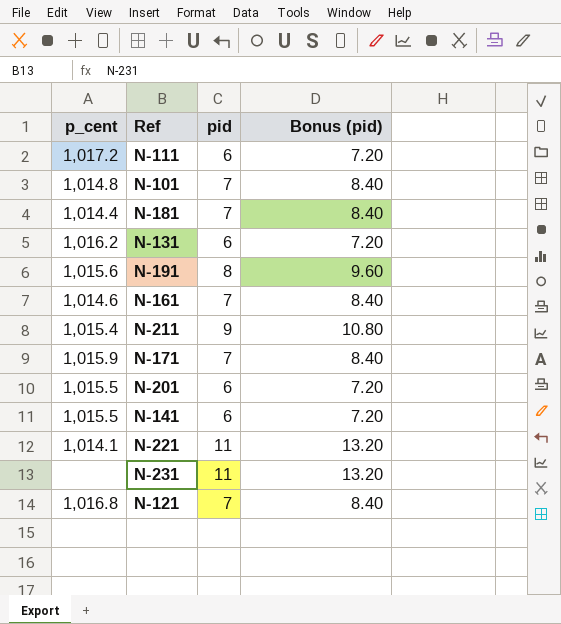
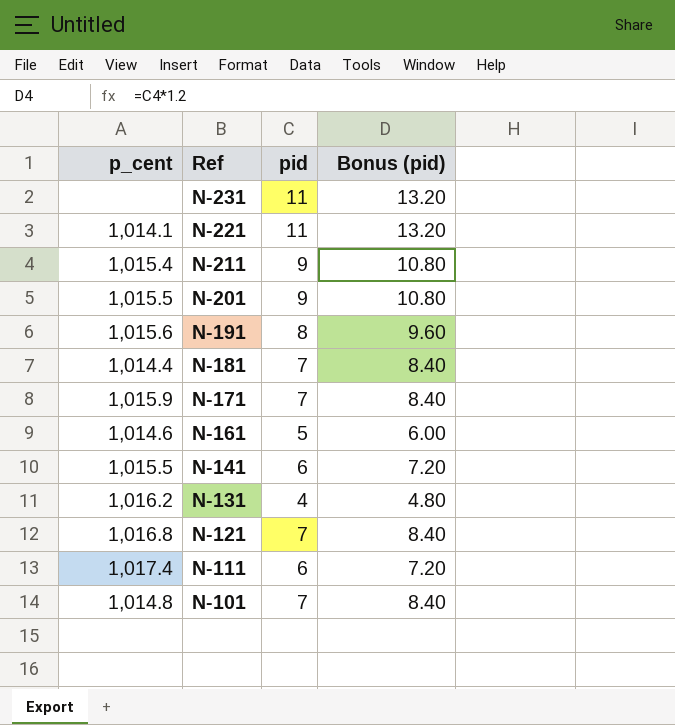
row order: none -> Ref descending
N-201 | pid: 6 -> 9
N-201 | Bonus (pid): 7.20 -> 10.80
N-161 | pid: 7 -> 5
N-161 | Bonus (pid): 8.40 -> 6.00
N-131 | pid: 6 -> 4
N-131 | Bonus (pid): 7.20 -> 4.80
N-111 | p_cent: 1,017.2 -> 1,017.4

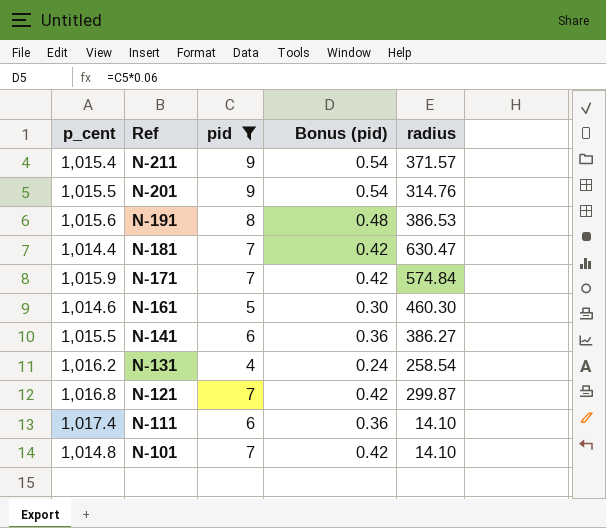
filter: none -> pid != 11
column Bonus (pid) | formula: [pid] * 1.2 -> [pid] * 0.06
column radius | position: none -> 5

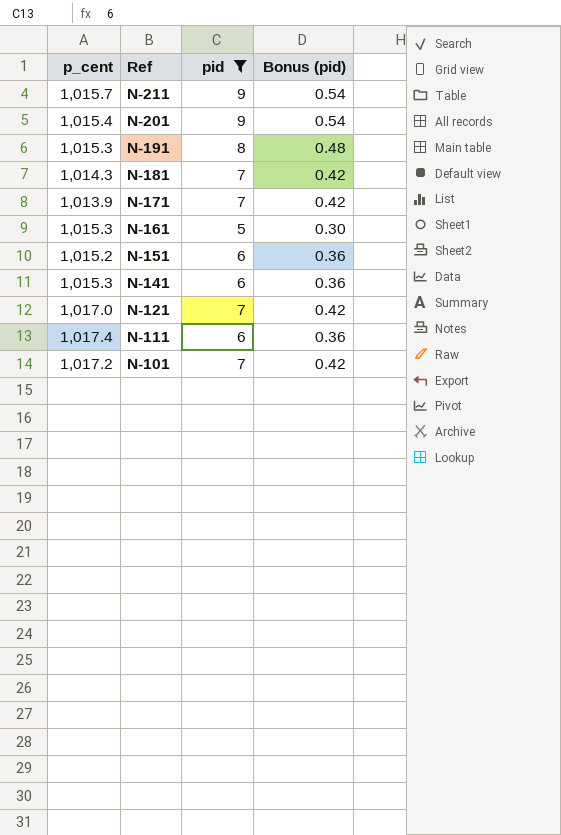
column radius | position: 5 -> none
row N-131: 1,016.2 | 4 | 0.24 | 258.54 -> none
N-211 | p_cent: 1,015.4 -> 1,015.7
N-201 | p_cent: 1,015.5 -> 1,015.4
N-191 | p_cent: 1,015.6 -> 1,015.3
N-181 | p_cent: 1,014.4 -> 1,014.3
N-171 | p_cent: 1,015.9 -> 1,013.9
N-161 | p_cent: 1,014.6 -> 1,015.3
row N-151: none -> 1,015.2 | 6 | 0.36
N-141 | p_cent: 1,015.5 -> 1,015.3
N-121 | p_cent: 1,016.8 -> 1,017.0
N-101 | p_cent: 1,014.8 -> 1,017.2

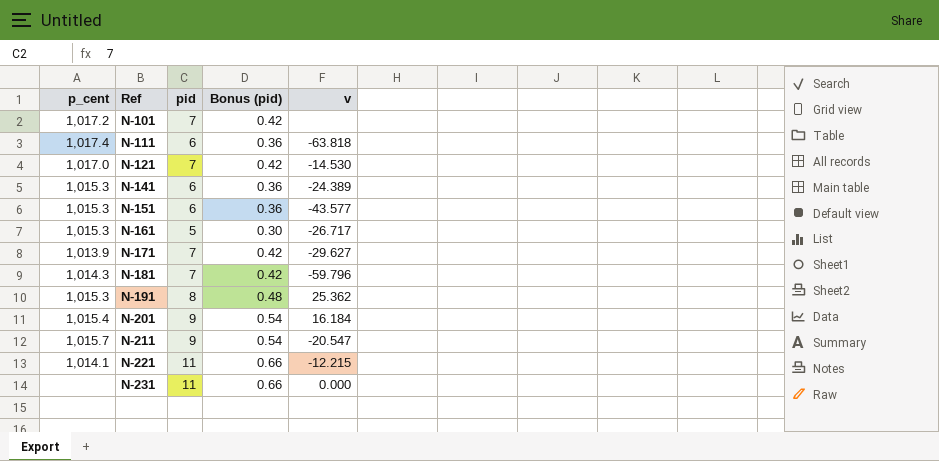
filter: pid != 11 -> none
row order: Ref descending -> Ref ascending
column v | position: none -> 5
N-151 | p_cent: 1,015.2 -> 1,015.3

